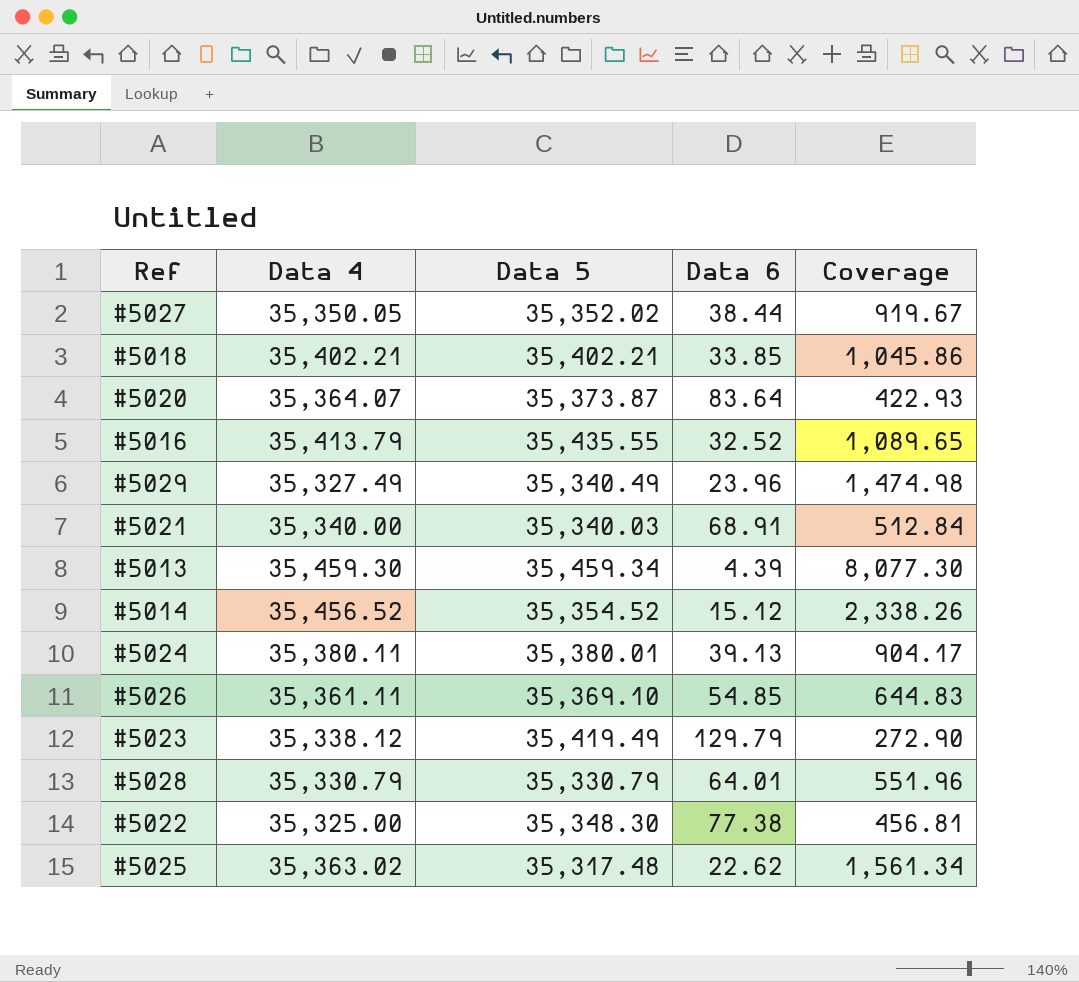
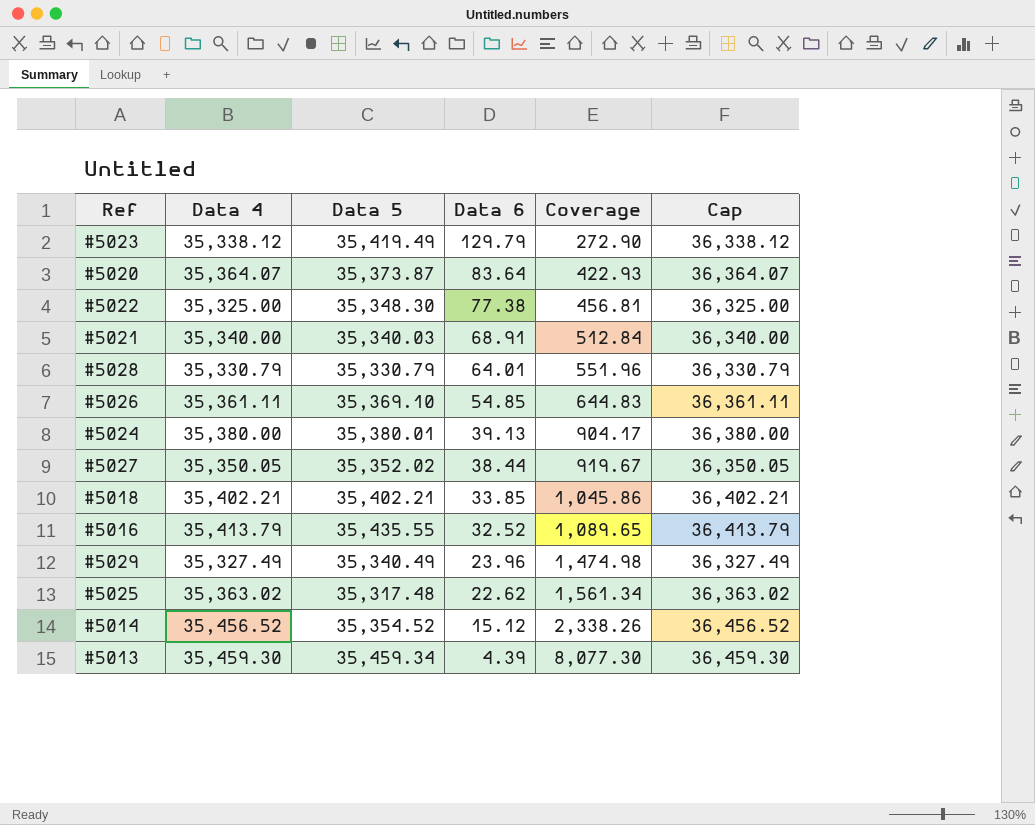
row order: none -> Data 6 descending
column Cap | formula: none -> [Data 4] + 1000
#5024 | Data 4: 35,380.11 -> 35,380.00

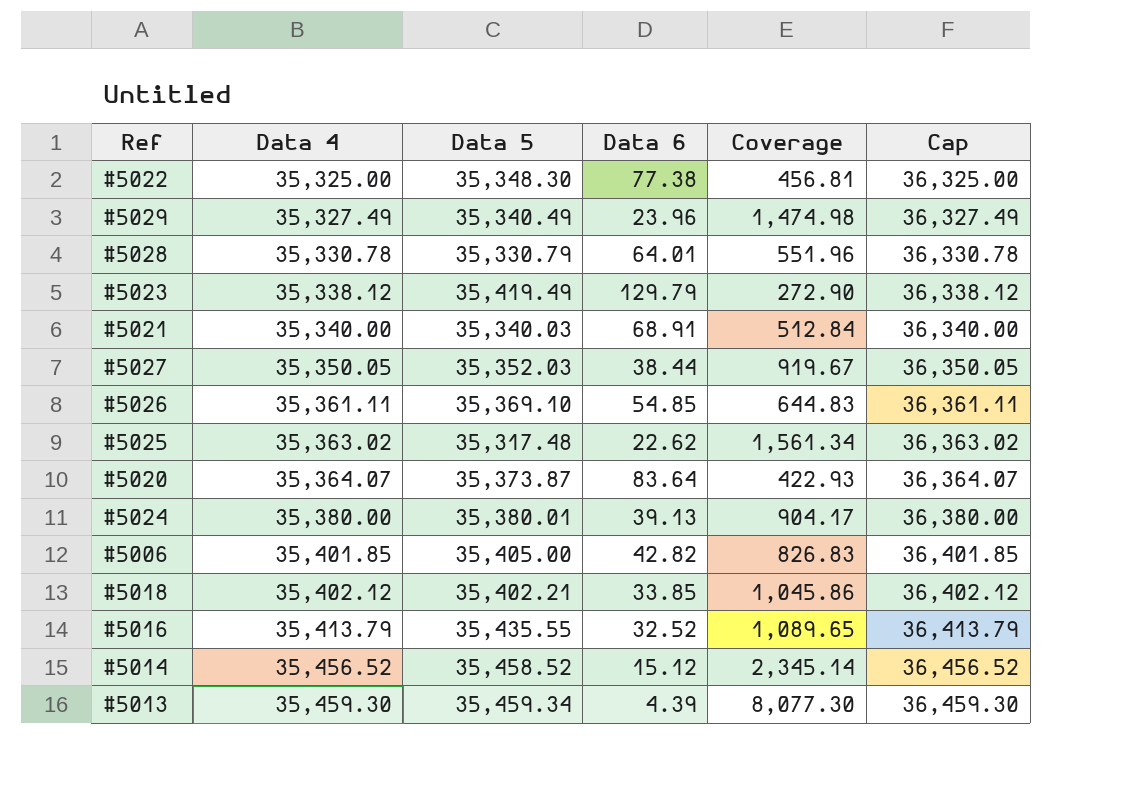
row order: Data 6 descending -> Data 4 ascending
#5028 | Data 4: 35,330.79 -> 35,330.78
#5028 | Cap: 36,330.79 -> 36,330.78
#5027 | Data 5: 35,352.02 -> 35,352.03
row #5006: none -> 35,401.85 | 35,405.00 | 42.82 | 826.83 | 36,401.85
#5018 | Data 4: 35,402.21 -> 35,402.12
#5018 | Cap: 36,402.21 -> 36,402.12
#5014 | Data 5: 35,354.52 -> 35,458.52
#5014 | Coverage: 2,338.26 -> 2,345.14

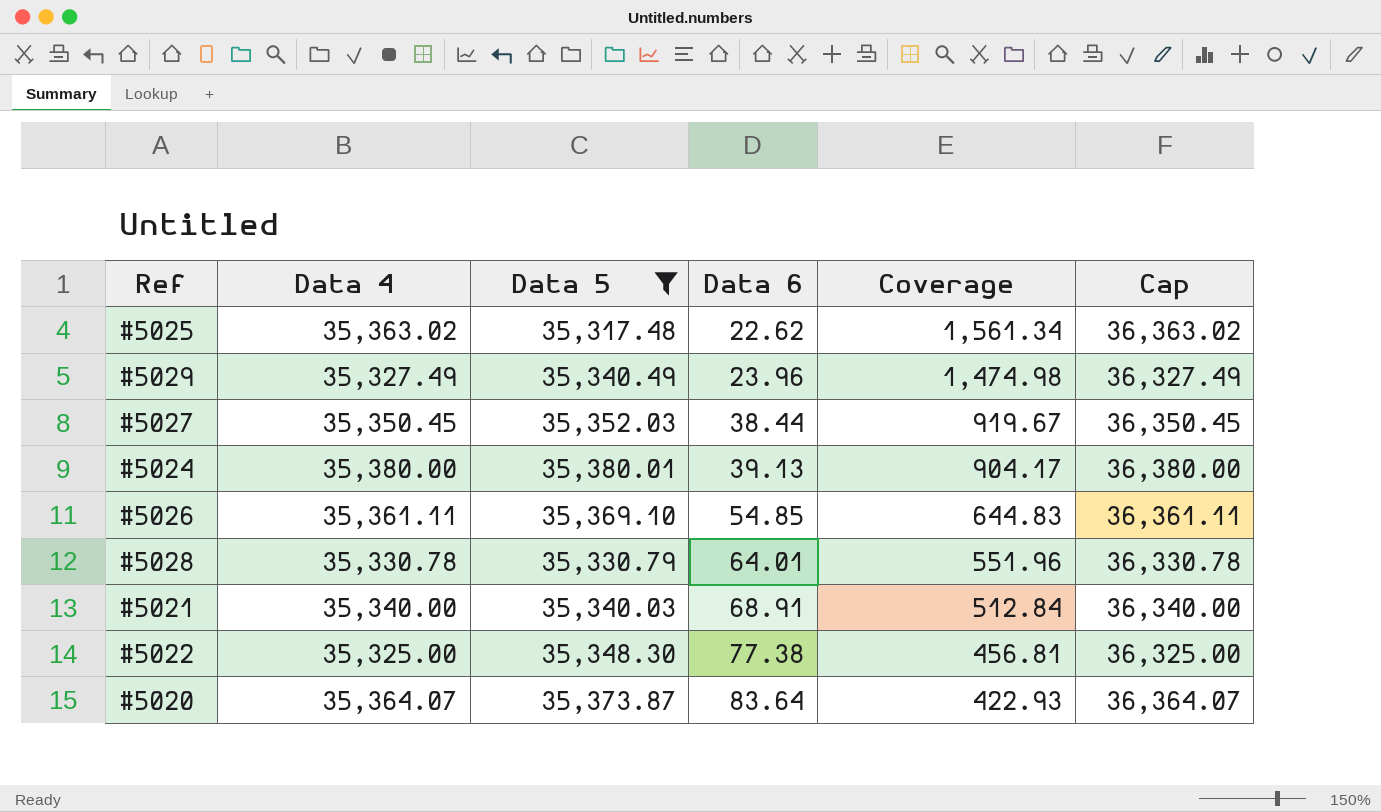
filter: none -> Data 5 <= 35,380.01
row order: Data 4 ascending -> Data 6 ascending
#5027 | Data 4: 35,350.05 -> 35,350.45
#5027 | Cap: 36,350.05 -> 36,350.45

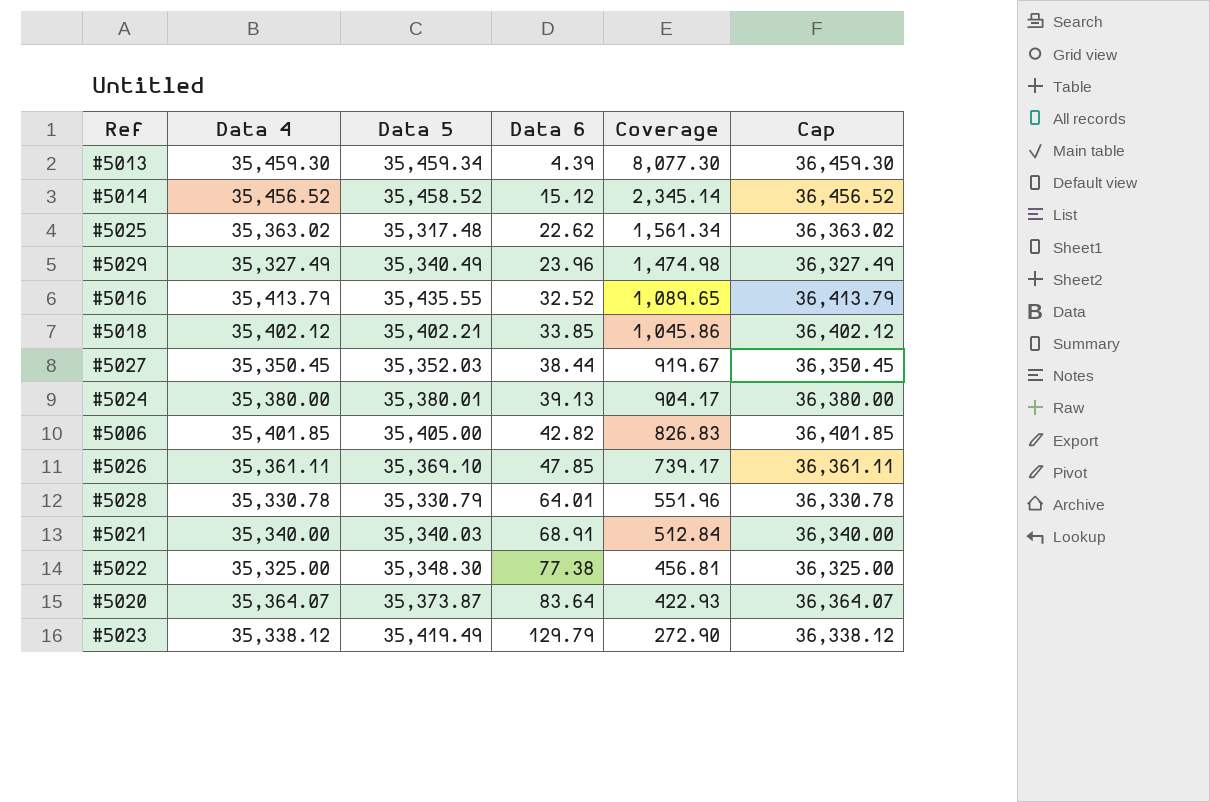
filter: Data 5 <= 35,380.01 -> none
#5026 | Data 6: 54.85 -> 47.85
#5026 | Coverage: 644.83 -> 739.17

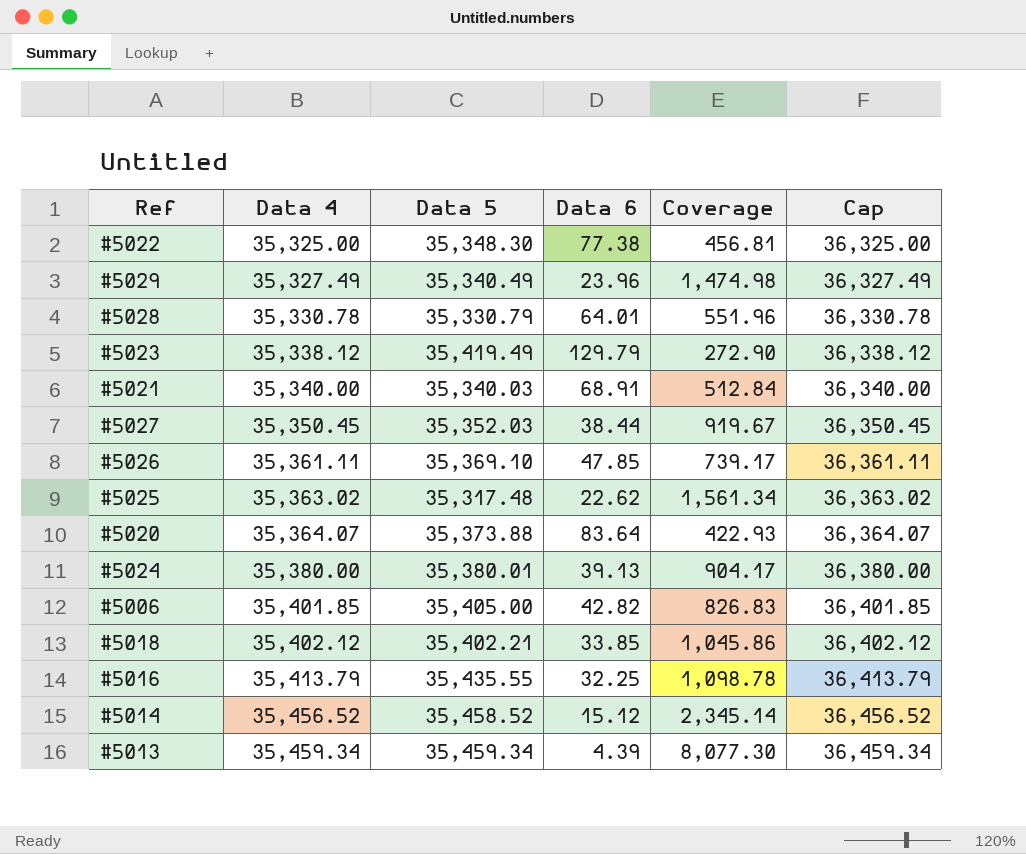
row order: Data 6 ascending -> Data 4 ascending
#5020 | Data 5: 35,373.87 -> 35,373.88
#5016 | Data 6: 32.52 -> 32.25
#5016 | Coverage: 1,089.65 -> 1,098.78
#5013 | Data 4: 35,459.30 -> 35,459.34
#5013 | Cap: 36,459.30 -> 36,459.34

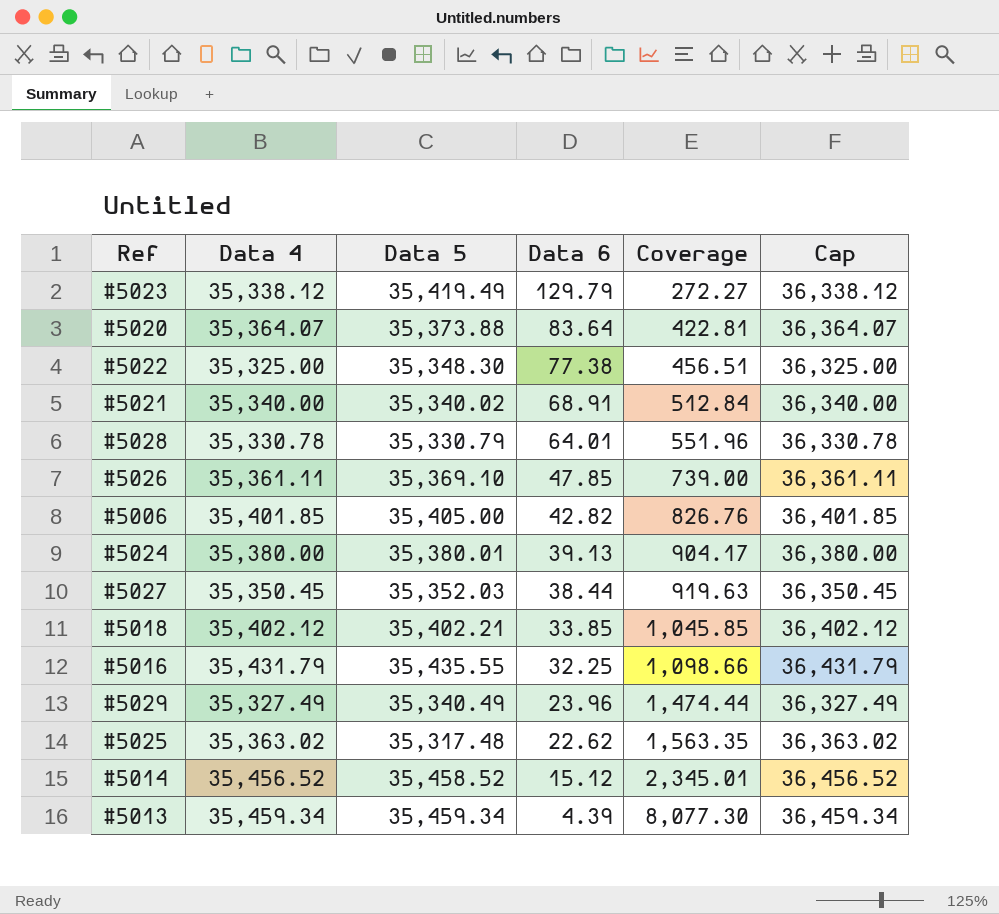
row order: Data 4 ascending -> Data 6 descending
column Coverage | formula: [Data 5] / [Data 6] -> [Data 4] / [Data 6]
#5021 | Data 5: 35,340.03 -> 35,340.02
#5016 | Data 4: 35,413.79 -> 35,431.79
#5016 | Cap: 36,413.79 -> 36,431.79

